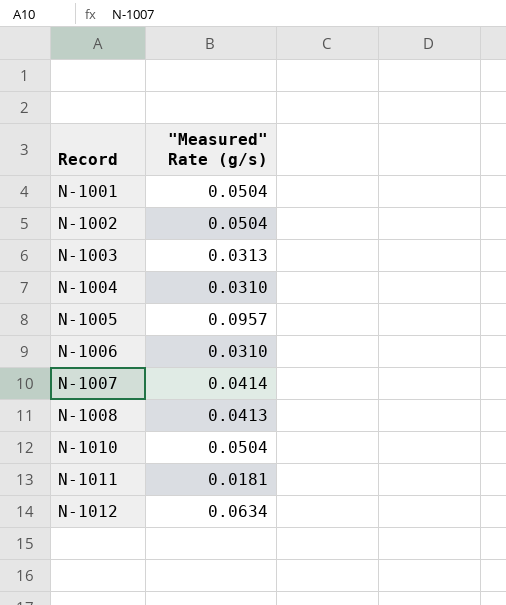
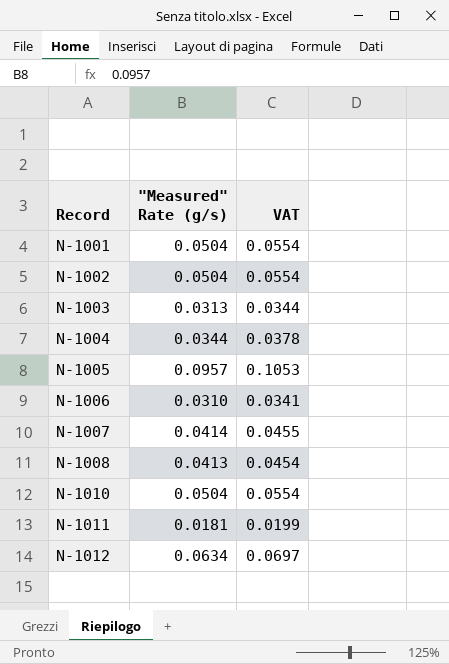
column VAT | formula: none -> ["Measured" Rate (g/s)] * 1.1
N-1004 | "Measured" Rate (g/s): 0.0310 -> 0.0344

